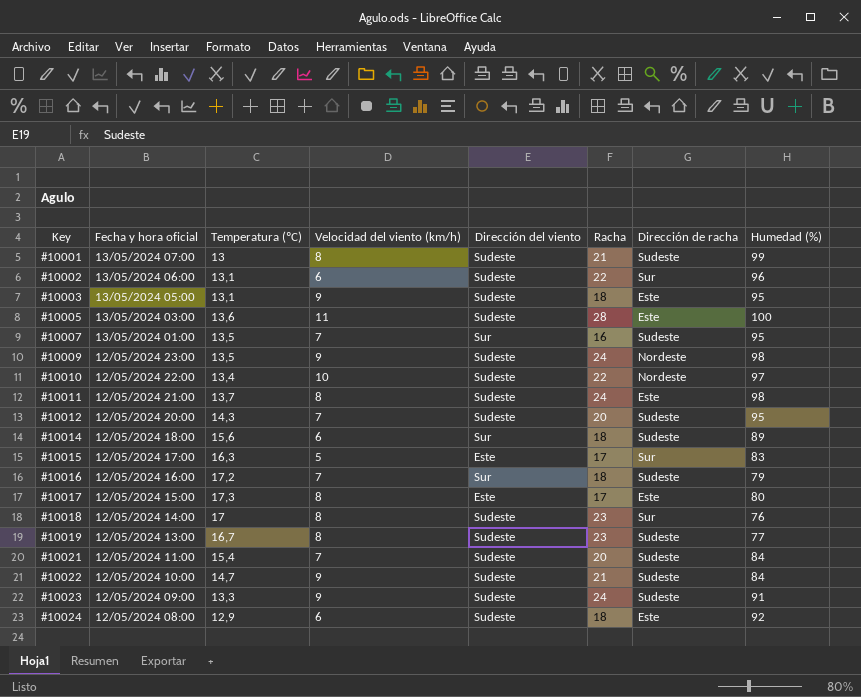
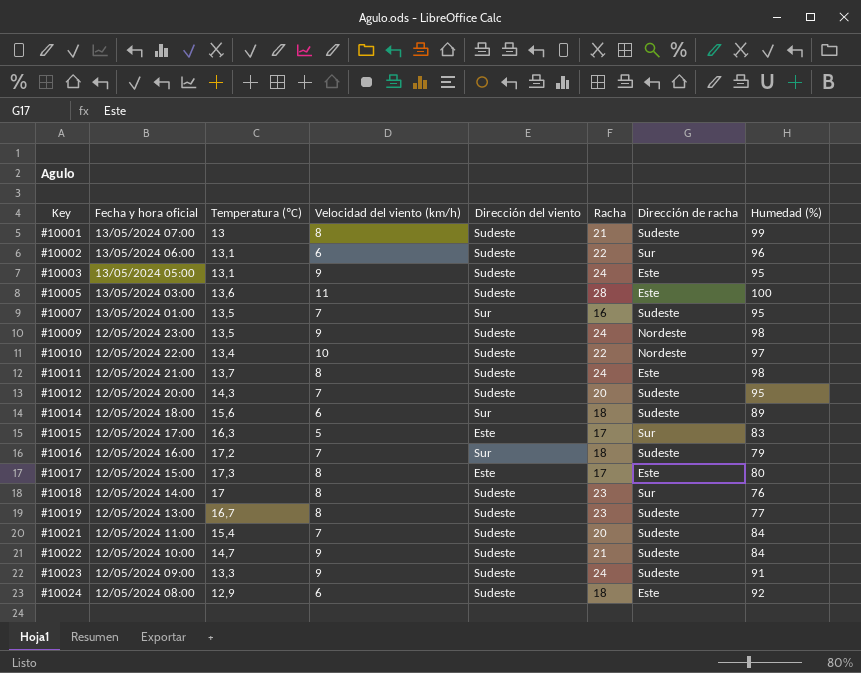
#10003 | Racha: 18 -> 24

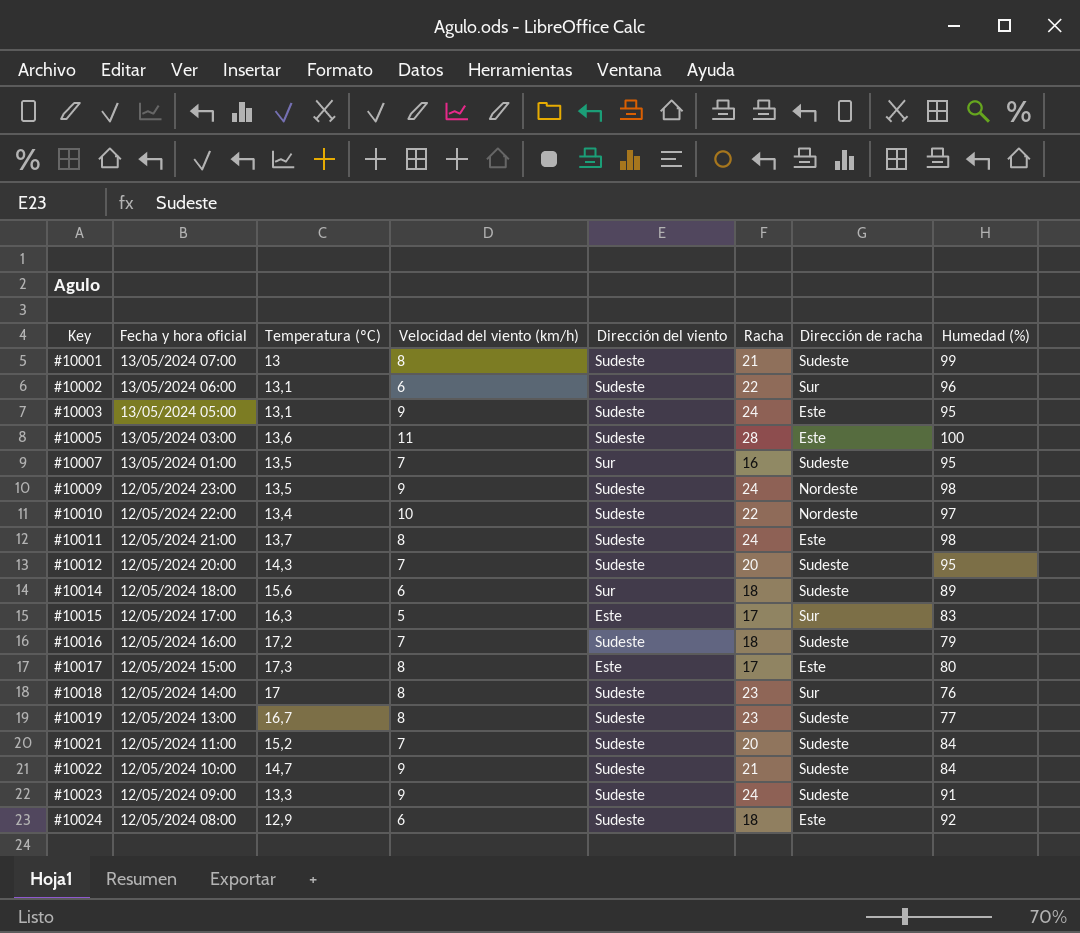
#10016 | Dirección del viento: Sur -> Sudeste
#10021 | Temperatura (ºC): 15,4 -> 15,2

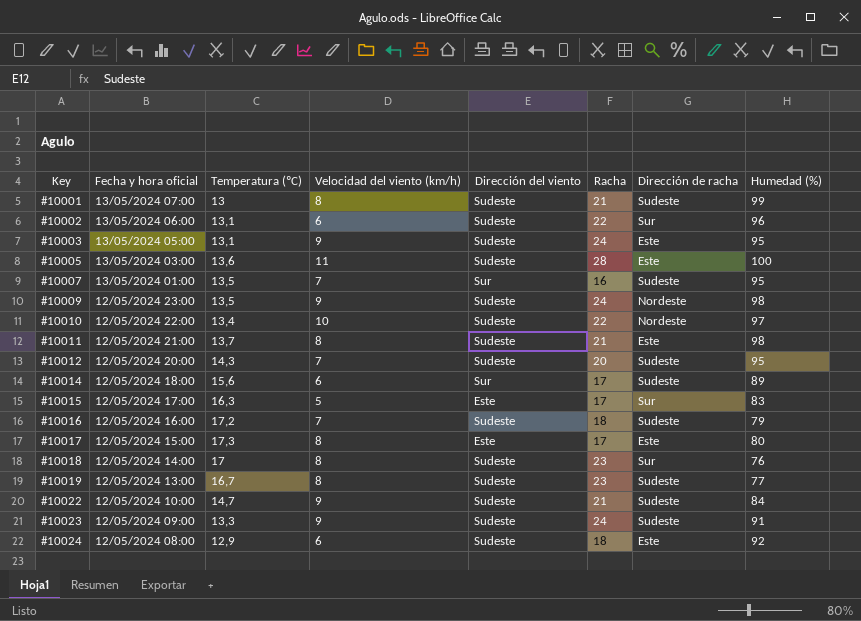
row #10021: 12/05/2024 11:00 | 15,2 | 7 | Sudeste | 20 | Sudeste | 84 -> none
#10011 | Racha: 24 -> 21
#10014 | Racha: 18 -> 17

